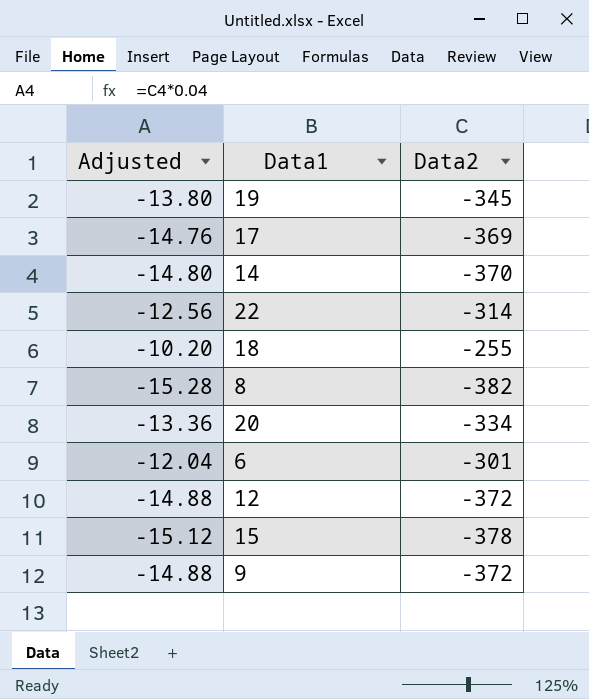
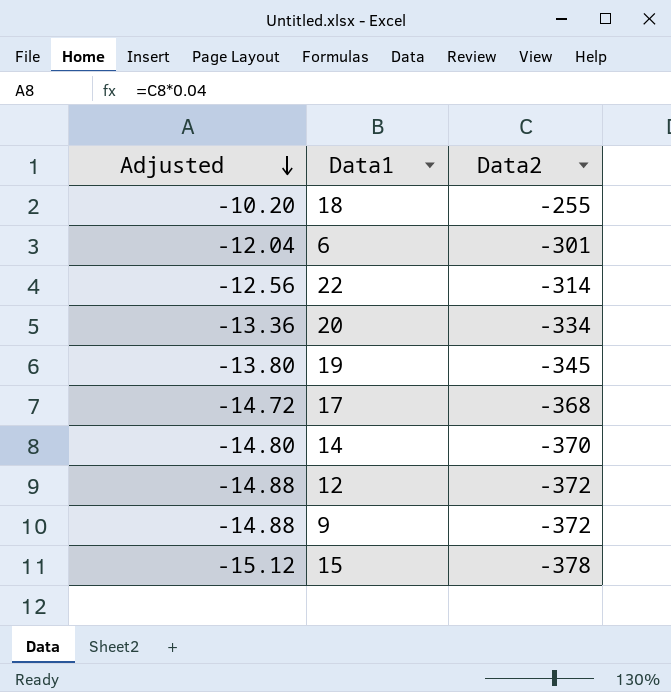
row order: none -> Adjusted descending
row 8: -15.28 | -382 -> none
17 | Adjusted: -14.76 -> -14.72
17 | Data2: -369 -> -368

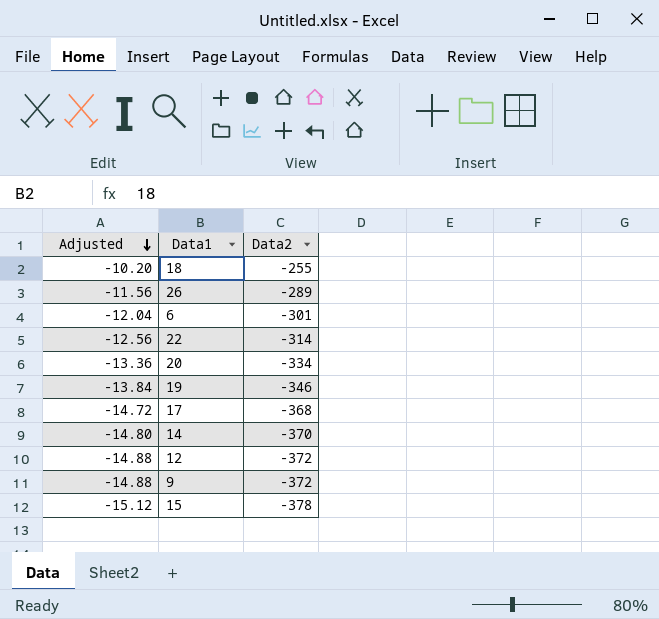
row 26: none -> -11.56 | -289
19 | Adjusted: -13.80 -> -13.84
19 | Data2: -345 -> -346

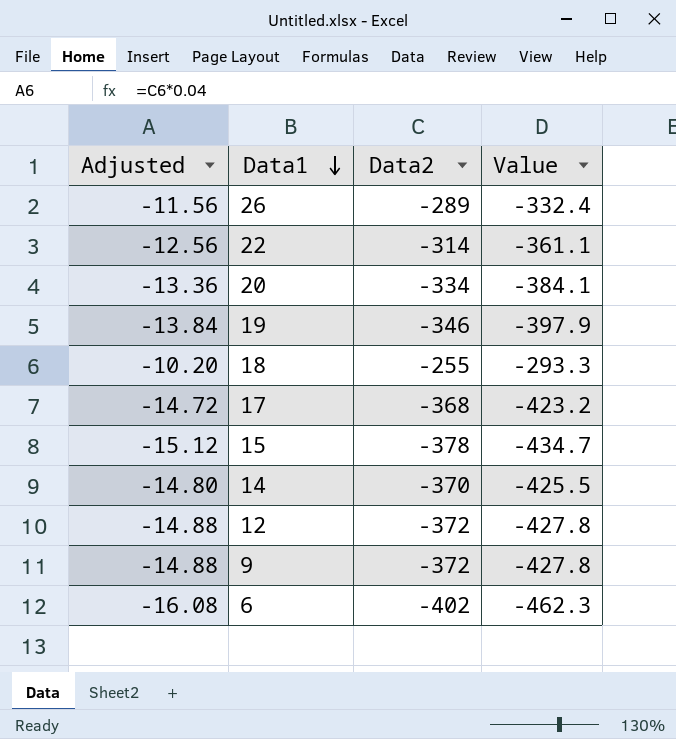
row order: Adjusted descending -> Data1 descending
column Value | formula: none -> [Data2] * 1.15
6 | Adjusted: -12.04 -> -16.08
6 | Data2: -301 -> -402

